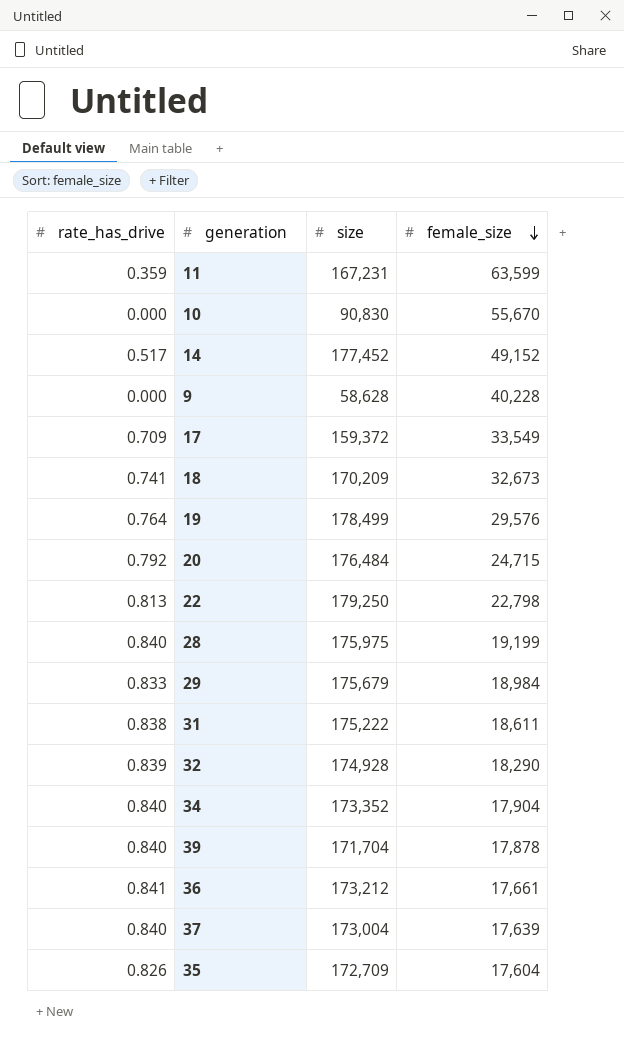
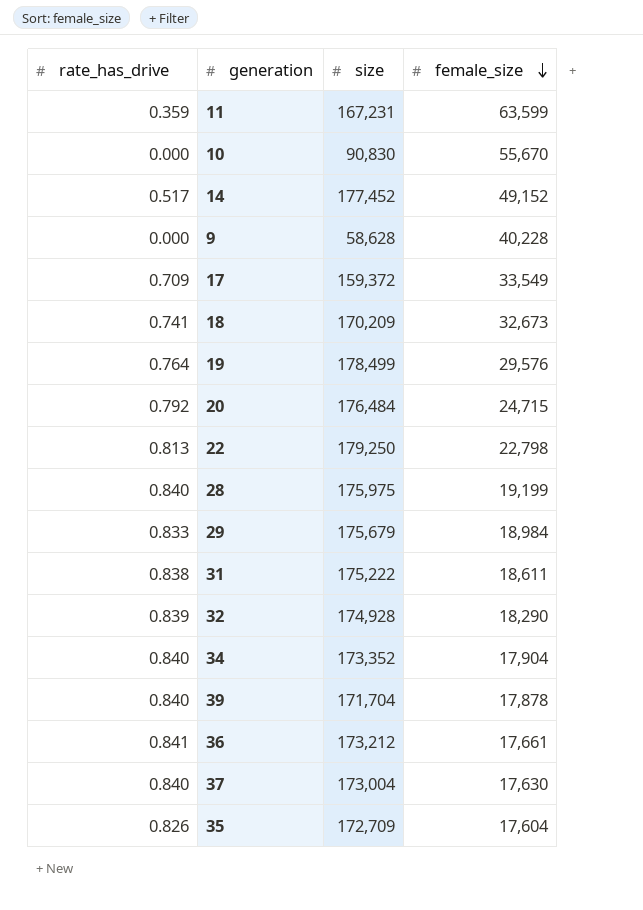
37 | female_size: 17,639 -> 17,630

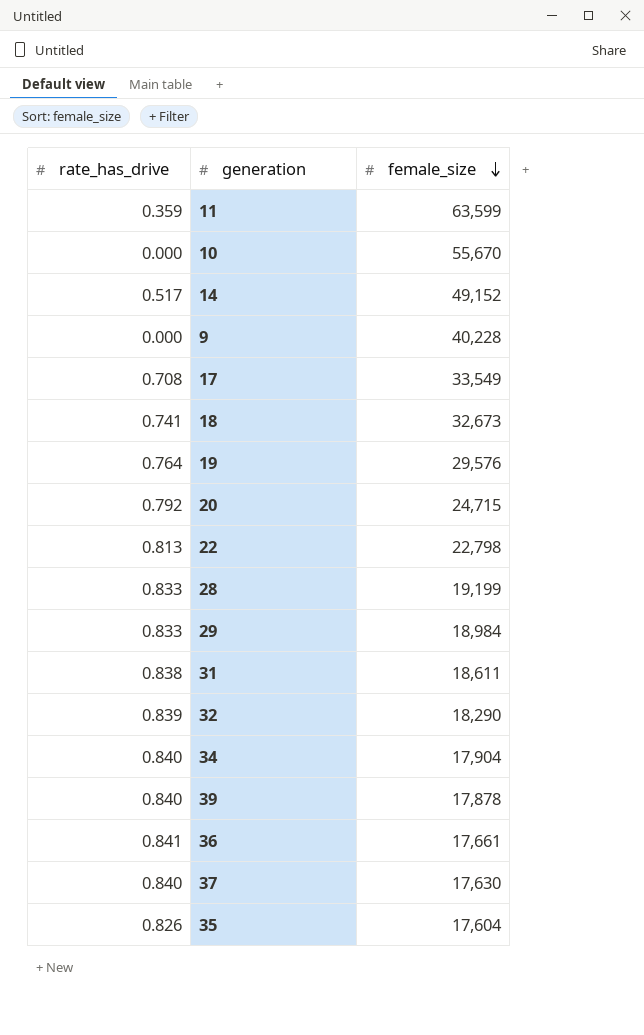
column size | position: 3 -> none
17 | rate_has_drive: 0.709 -> 0.708
28 | rate_has_drive: 0.840 -> 0.833

